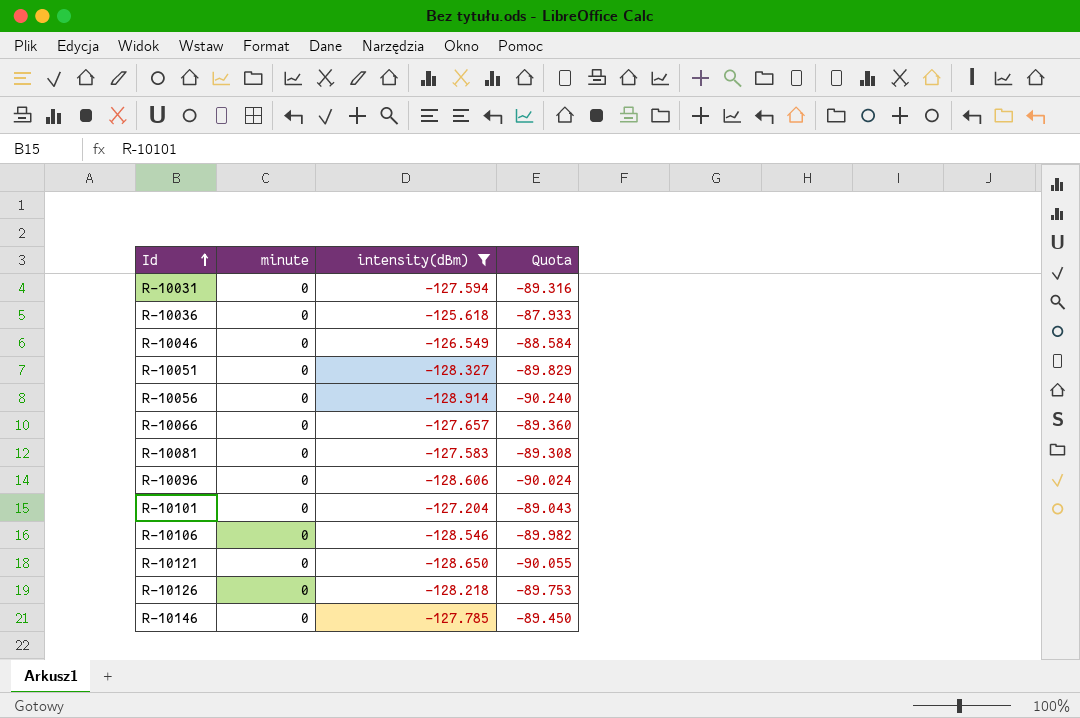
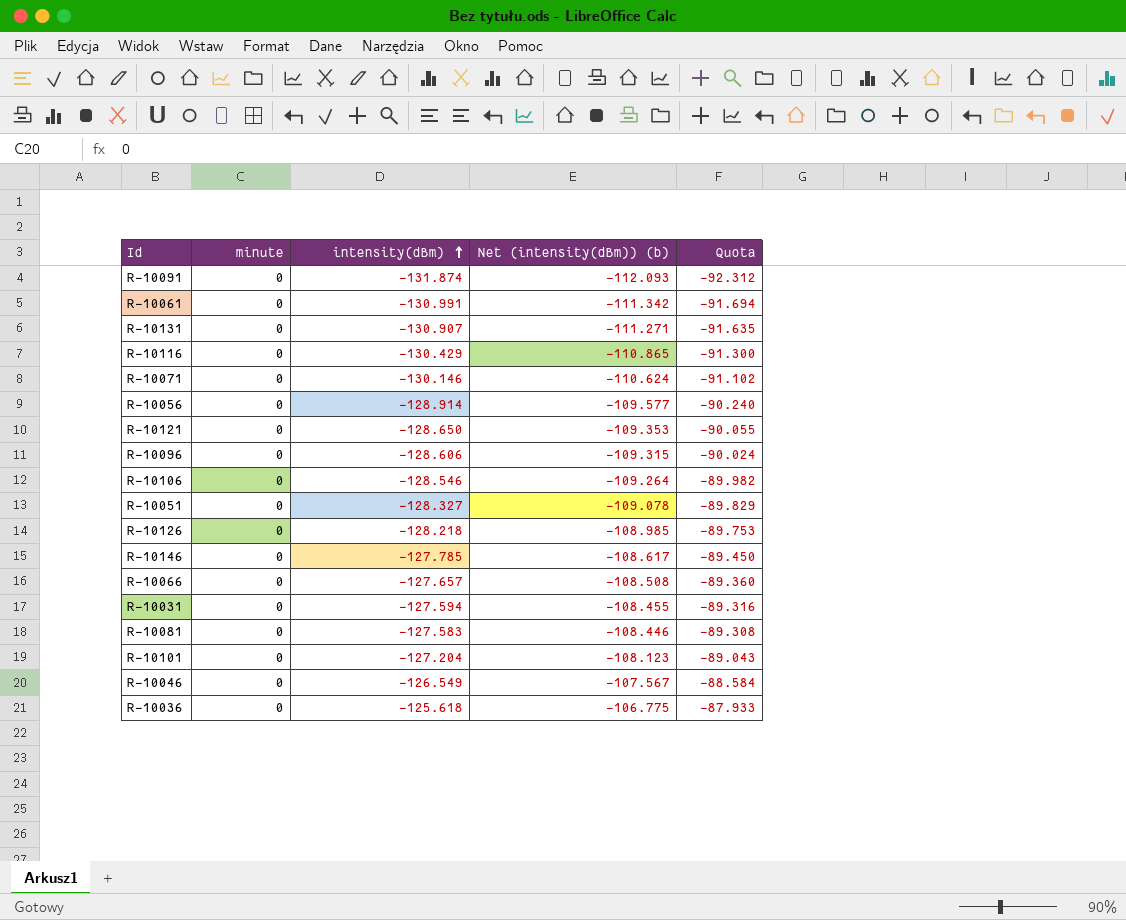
filter: intensity(dBm) >= -128.914 -> none
row order: Id ascending -> intensity(dBm) ascending
column Net (intensity(dBm)) (b) | formula: none -> [intensity(dBm)] * 0.85

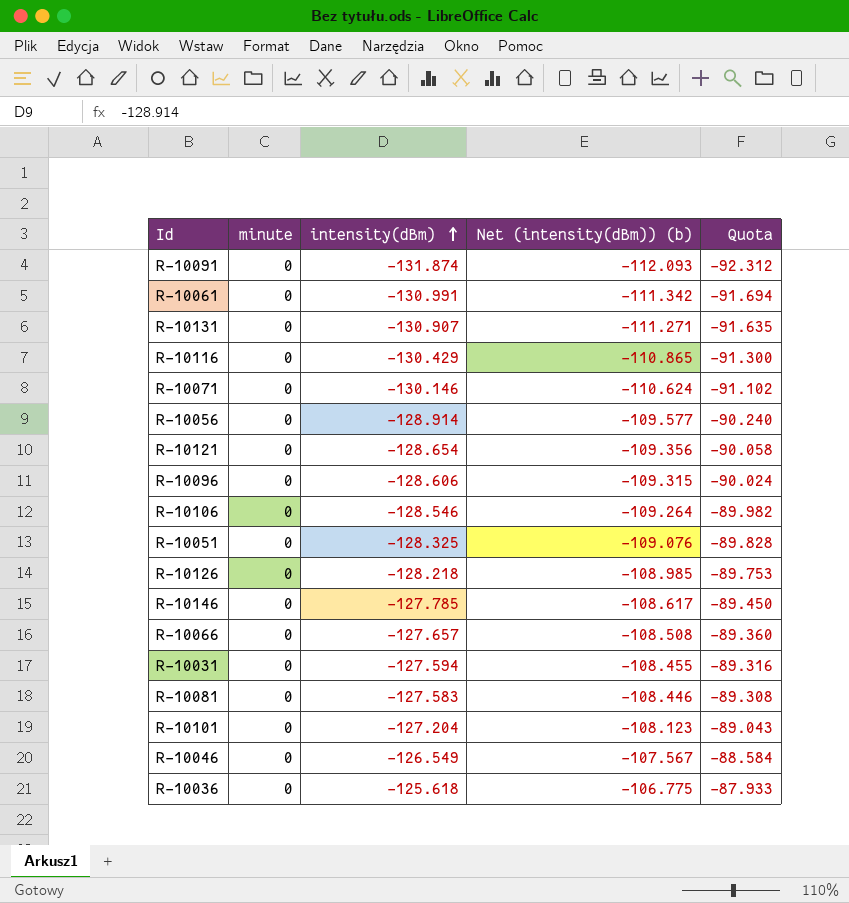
R-10121 | intensity(dBm): -128.650 -> -128.654
R-10121 | Net (intensity(dBm)) (b): -109.353 -> -109.356
R-10121 | Quota: -90.055 -> -90.058
R-10051 | intensity(dBm): -128.327 -> -128.325
R-10051 | Net (intensity(dBm)) (b): -109.078 -> -109.076
R-10051 | Quota: -89.829 -> -89.828

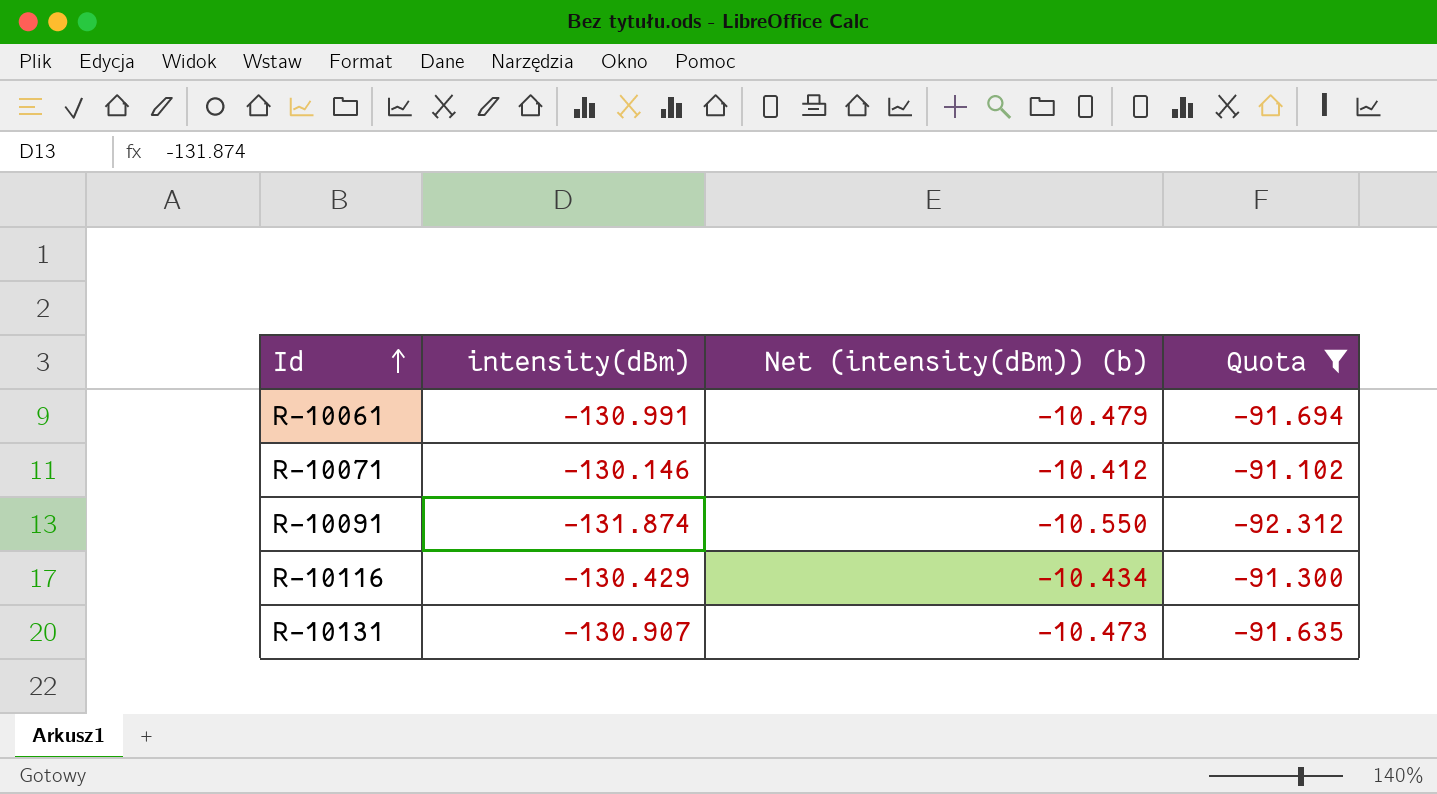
filter: none -> Quota <= -91.102
row order: intensity(dBm) ascending -> Id ascending
column minute | position: 2 -> none
column Net (intensity(dBm)) (b) | formula: [intensity(dBm)] * 0.85 -> [intensity(dBm)] * 0.08

